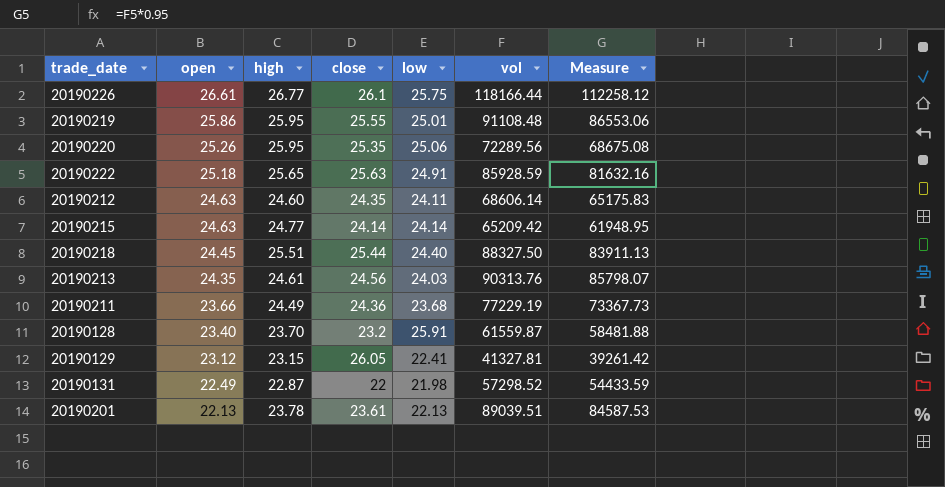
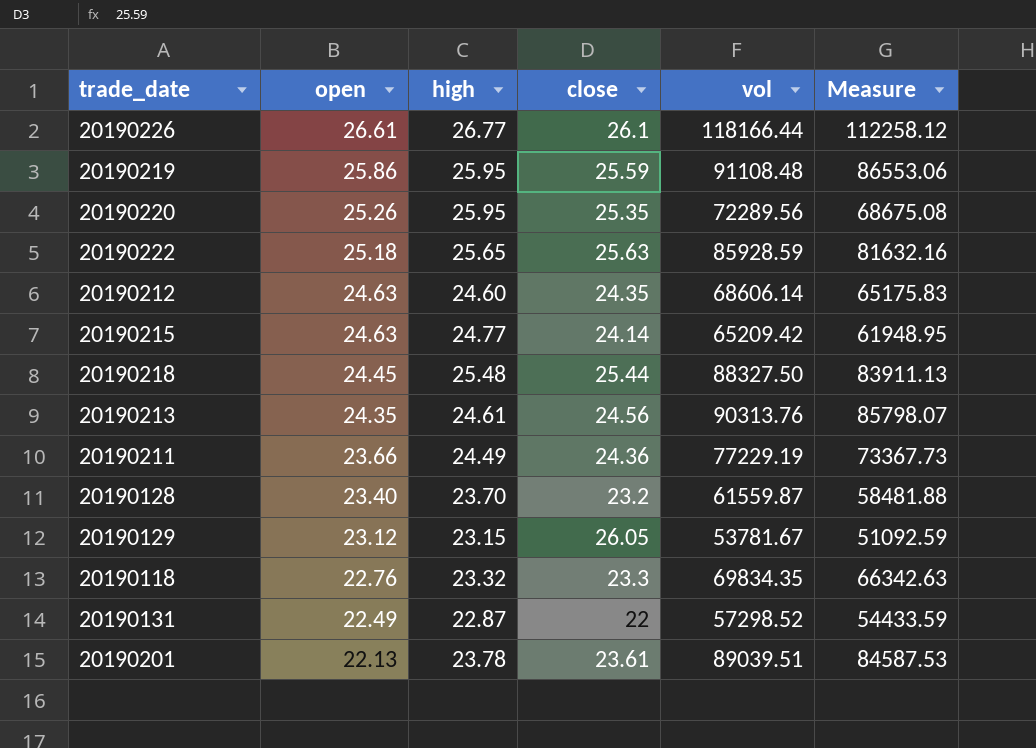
column low | position: 5 -> none
20190219 | close: 25.55 -> 25.59
20190218 | high: 25.51 -> 25.48
20190129 | vol: 41327.81 -> 53781.67
20190129 | Measure: 39261.42 -> 51092.59
row 20190118: none -> 22.76 | 23.32 | 23.3 | 69834.35 | 66342.63

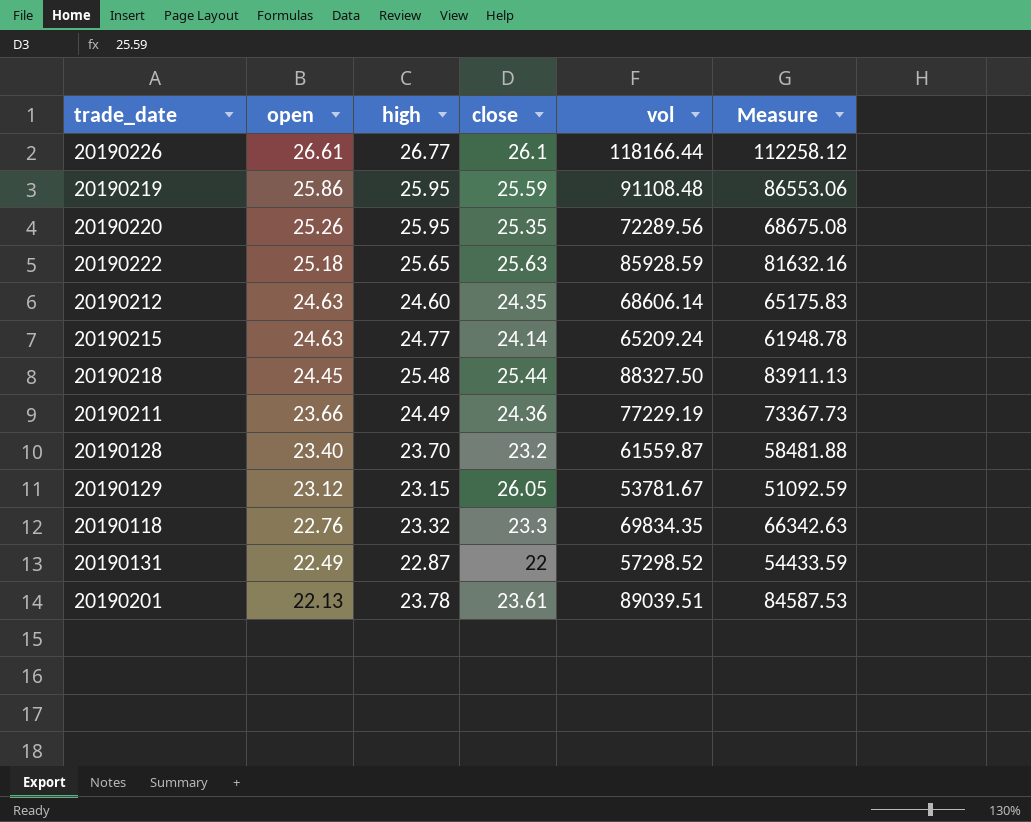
row 20190213: 24.35 | 24.61 | 24.56 | 90313.76 | 85798.07 -> none
20190215 | vol: 65209.42 -> 65209.24
20190215 | Measure: 61948.95 -> 61948.78

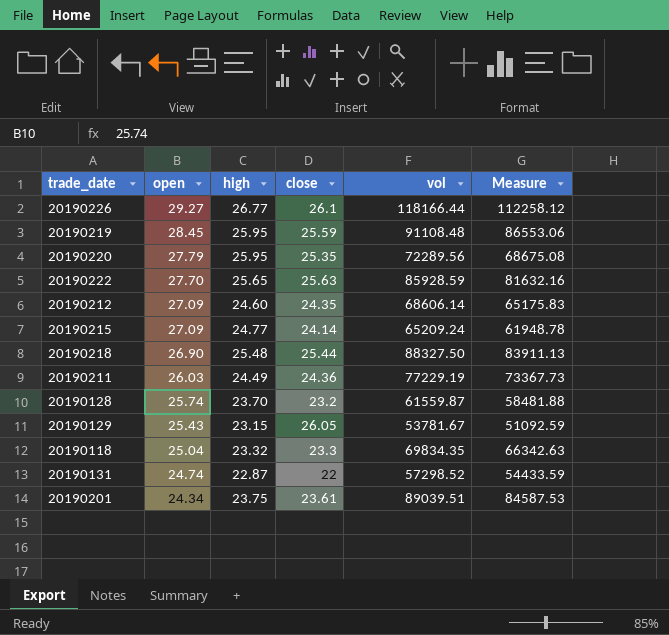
20190226 | open: 26.61 -> 29.27
20190219 | open: 25.86 -> 28.45
20190220 | open: 25.26 -> 27.79
20190222 | open: 25.18 -> 27.70
20190212 | open: 24.63 -> 27.09
20190215 | open: 24.63 -> 27.09
20190218 | open: 24.45 -> 26.90
20190211 | open: 23.66 -> 26.03
20190128 | open: 23.40 -> 25.74
20190129 | open: 23.12 -> 25.43
20190118 | open: 22.76 -> 25.04
20190131 | open: 22.49 -> 24.74
20190201 | open: 22.13 -> 24.34
20190201 | high: 23.78 -> 23.75

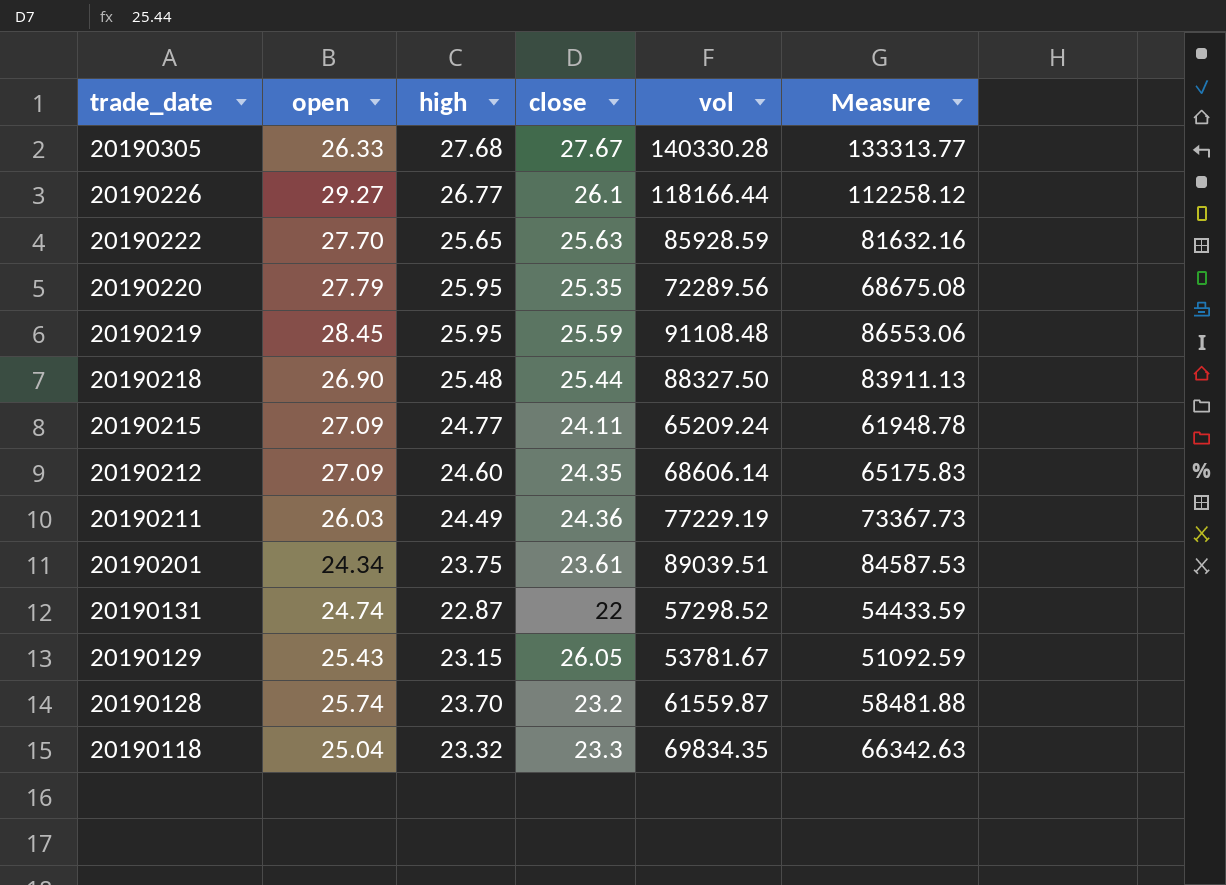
row order: open descending -> trade_date descending
row 20190305: none -> 26.33 | 27.68 | 27.67 | 140330.28 | 133313.77
20190215 | close: 24.14 -> 24.11

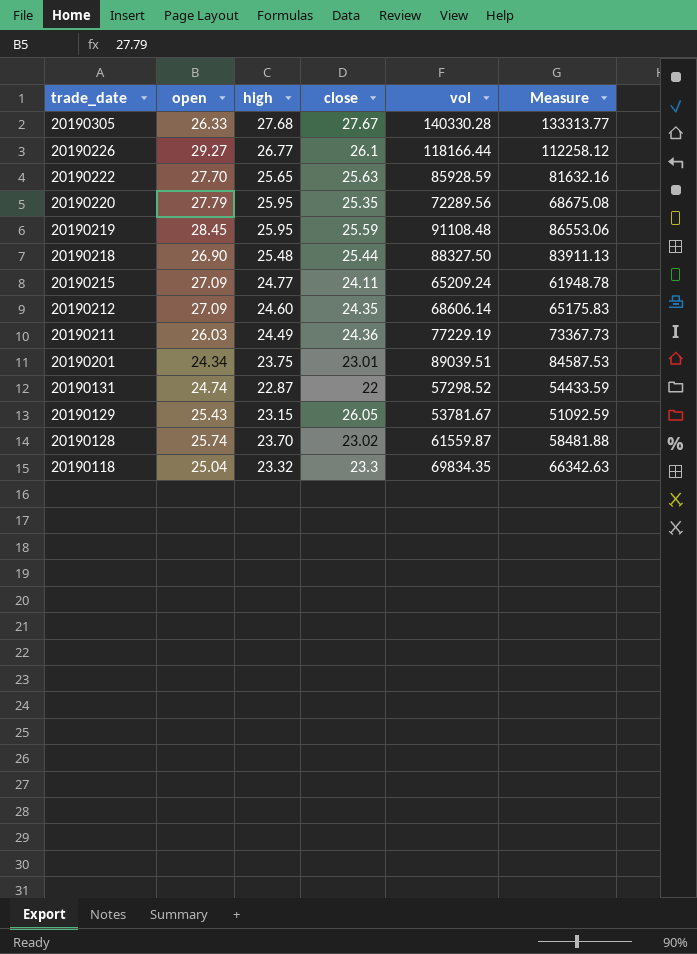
20190201 | close: 23.61 -> 23.01
20190128 | close: 23.2 -> 23.02

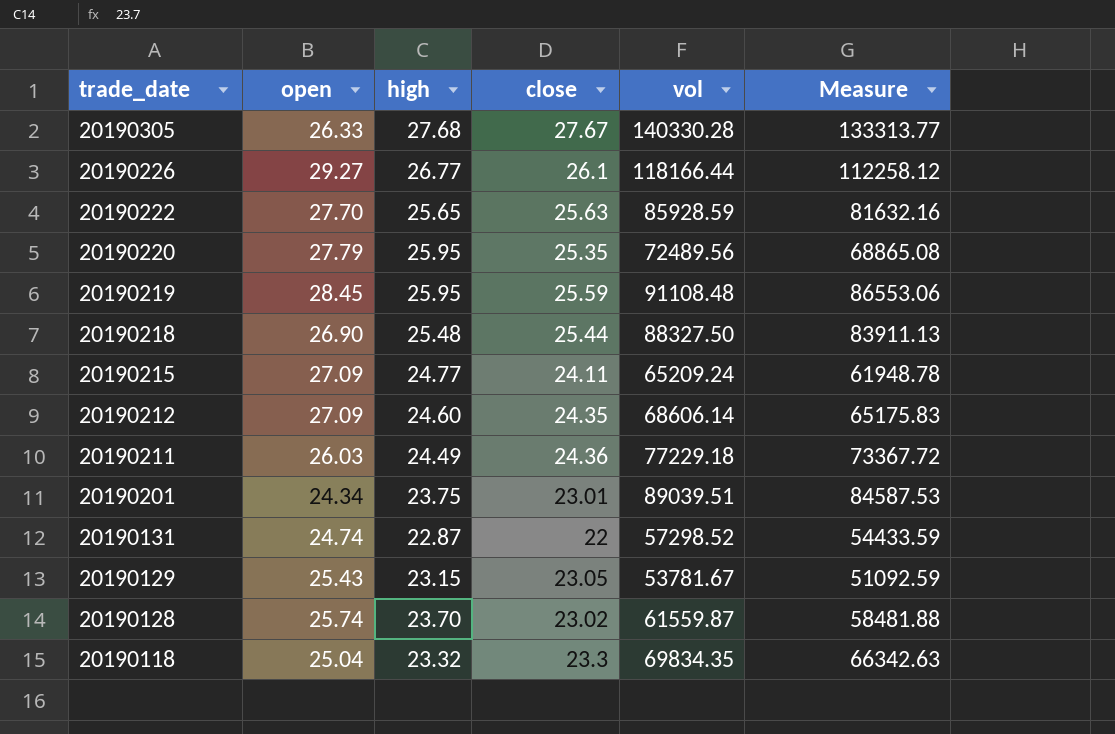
20190220 | vol: 72289.56 -> 72489.56
20190220 | Measure: 68675.08 -> 68865.08
20190211 | vol: 77229.19 -> 77229.18
20190211 | Measure: 73367.73 -> 73367.72
20190129 | close: 26.05 -> 23.05

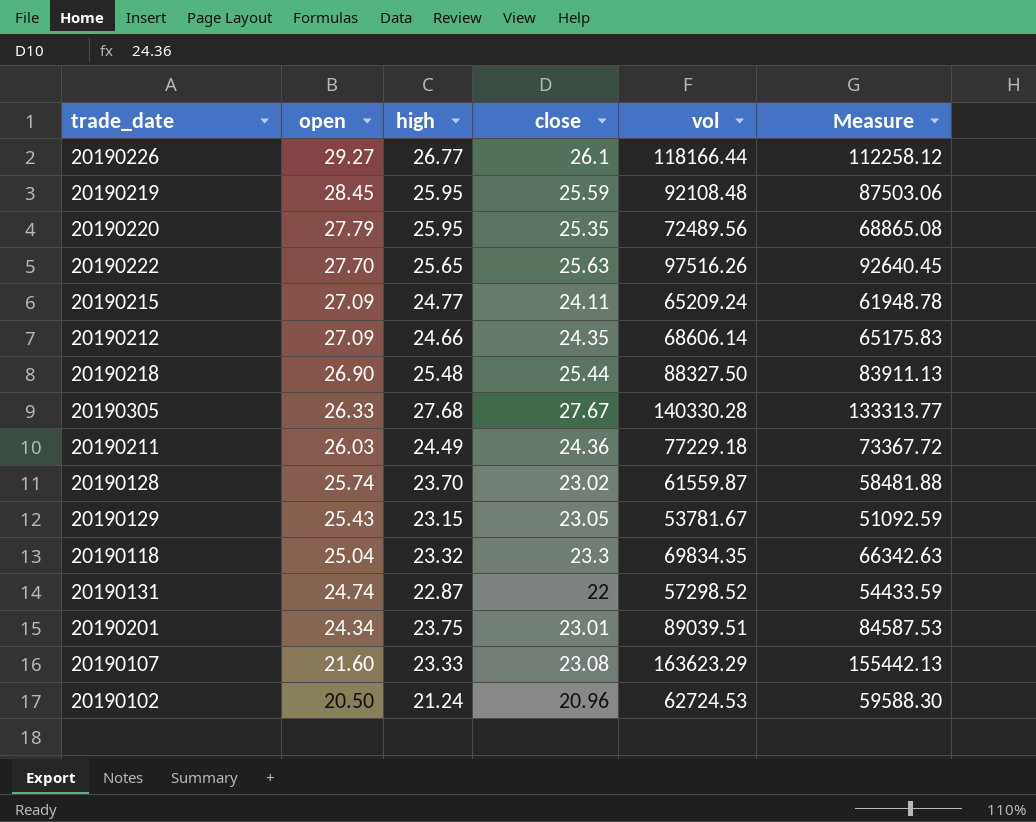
row order: trade_date descending -> open descending
20190219 | vol: 91108.48 -> 92108.48
20190219 | Measure: 86553.06 -> 87503.06
20190222 | vol: 85928.59 -> 97516.26
20190222 | Measure: 81632.16 -> 92640.45
20190212 | high: 24.60 -> 24.66
row 20190107: none -> 21.60 | 23.33 | 23.08 | 163623.29 | 155442.13
row 20190102: none -> 20.50 | 21.24 | 20.96 | 62724.53 | 59588.30

